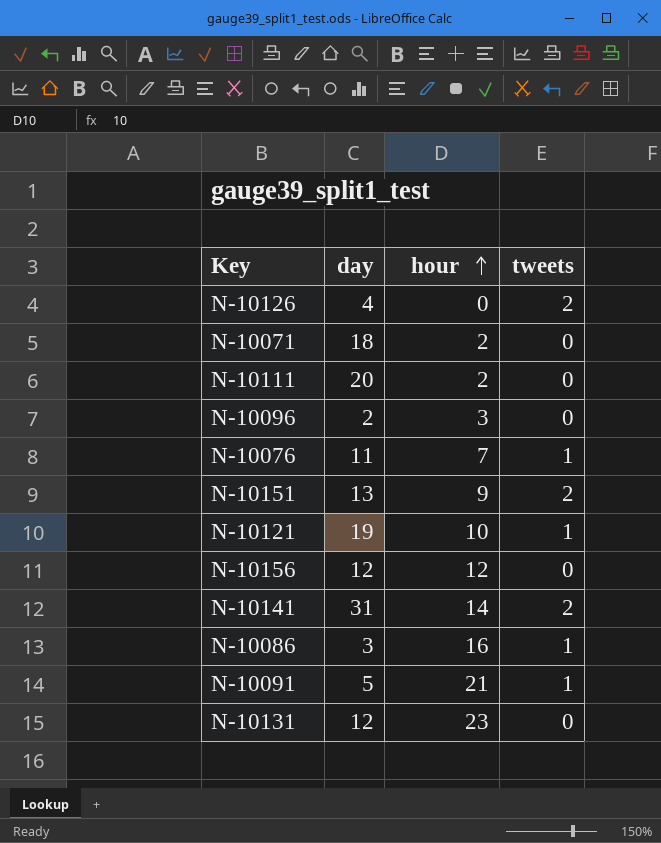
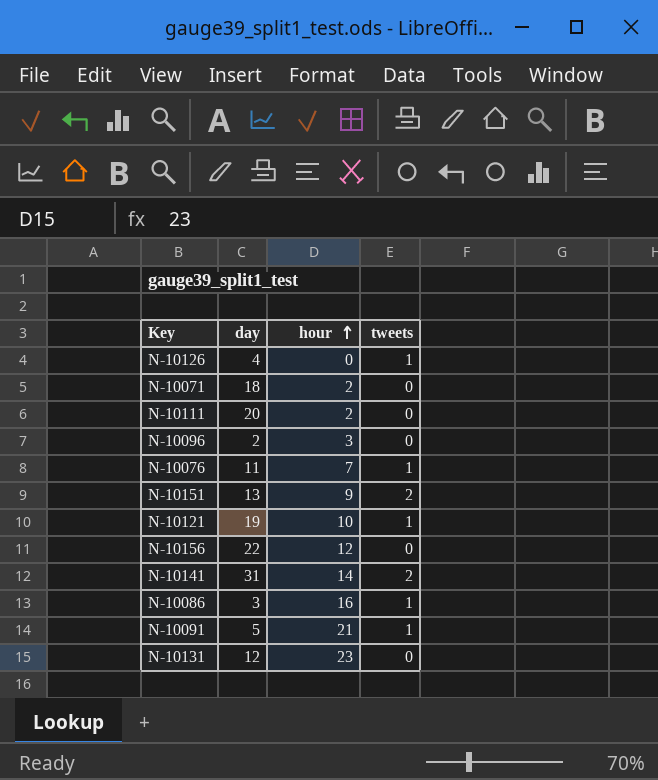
N-10126 | tweets: 2 -> 1
N-10156 | day: 12 -> 22

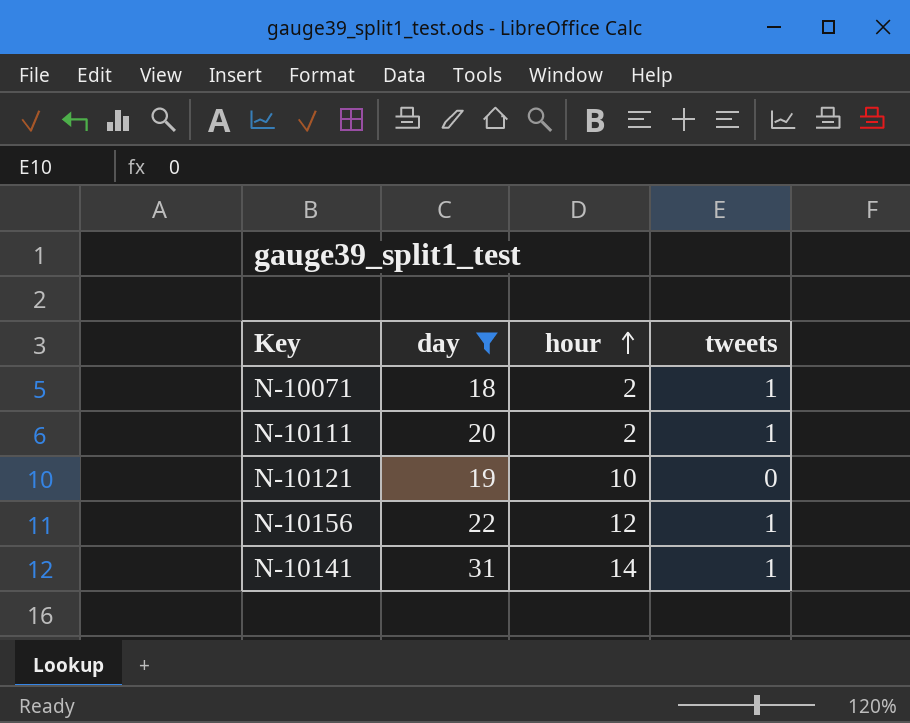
filter: none -> day >= 18
N-10071 | tweets: 0 -> 1
N-10111 | tweets: 0 -> 1
N-10121 | tweets: 1 -> 0
N-10156 | tweets: 0 -> 1
N-10141 | tweets: 2 -> 1

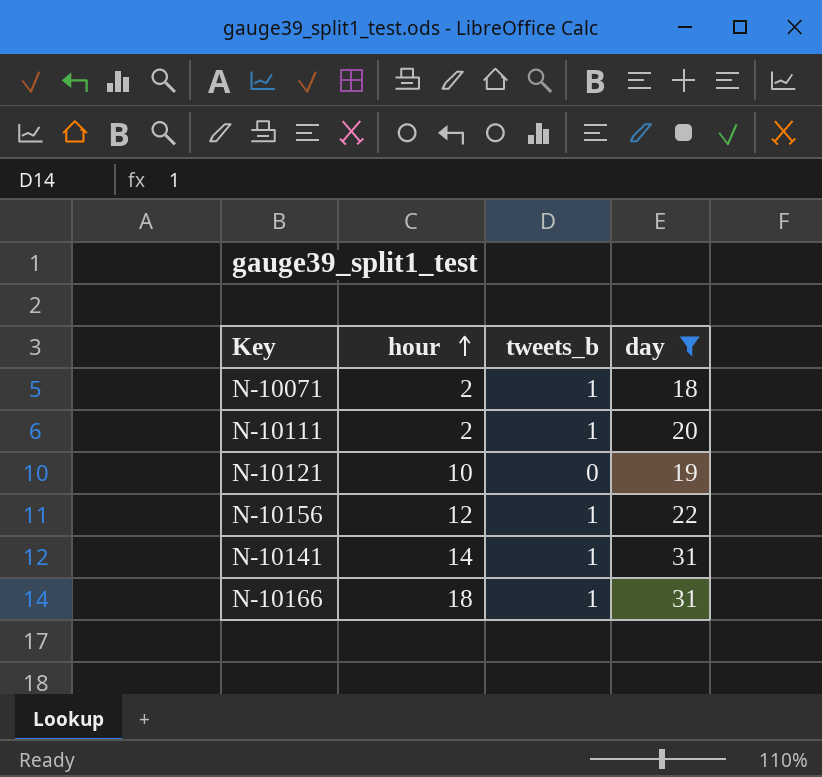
column name: tweets -> tweets_b
column day | position: 2 -> 4
row N-10166: none -> 18 | 1 | 31

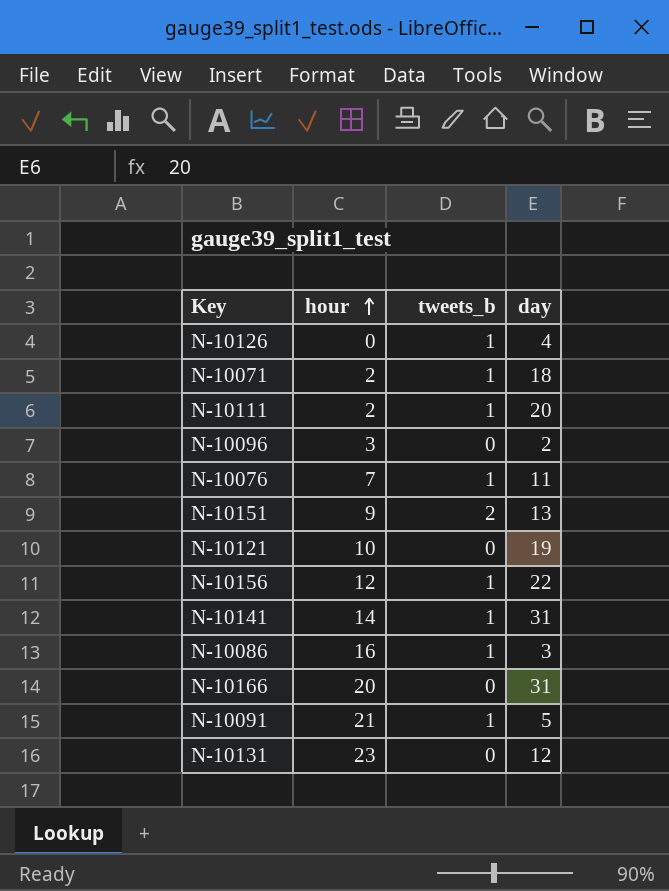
filter: day >= 18 -> none
N-10166 | hour: 18 -> 20
N-10166 | tweets_b: 1 -> 0

